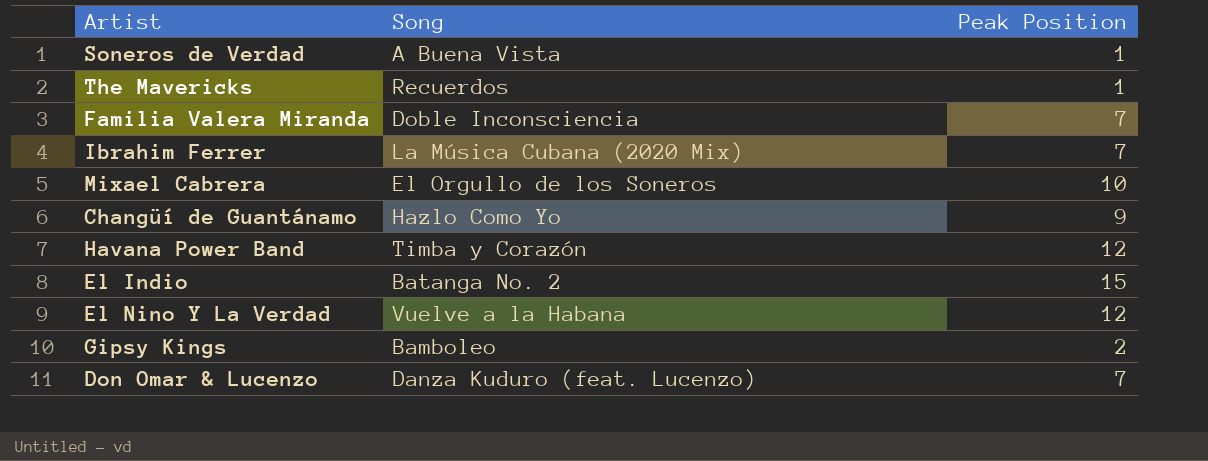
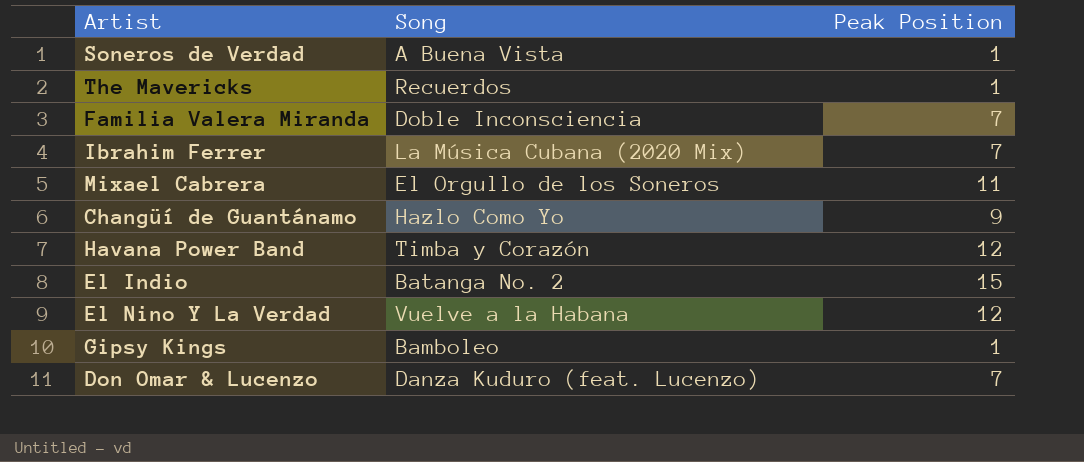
Mixael Cabrera | Peak Position: 10 -> 11
Gipsy Kings | Peak Position: 2 -> 1

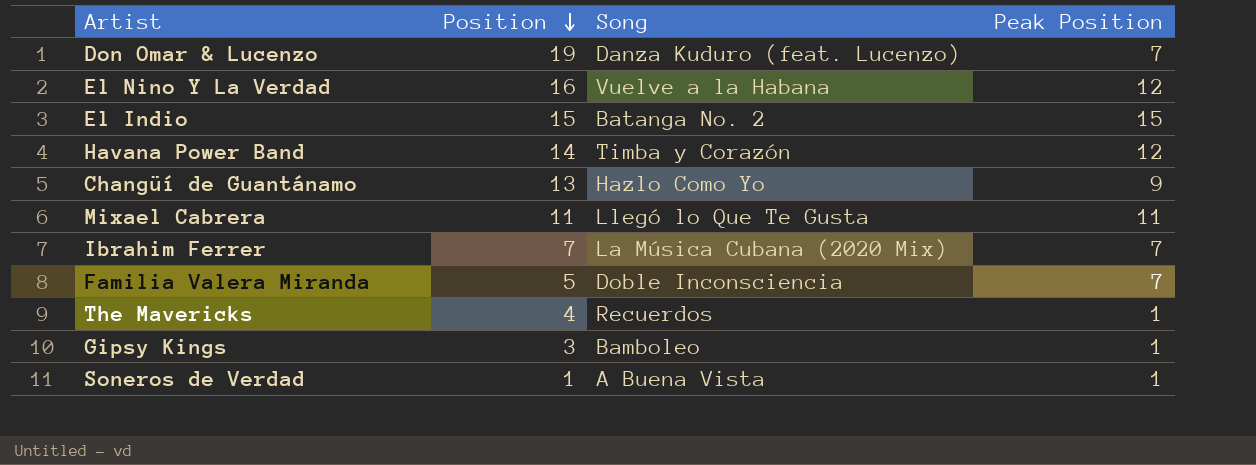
row order: none -> Position descending
column Position | position: none -> 2
Mixael Cabrera | Song: El Orgullo de los Soneros -> Llegó lo Que Te Gusta

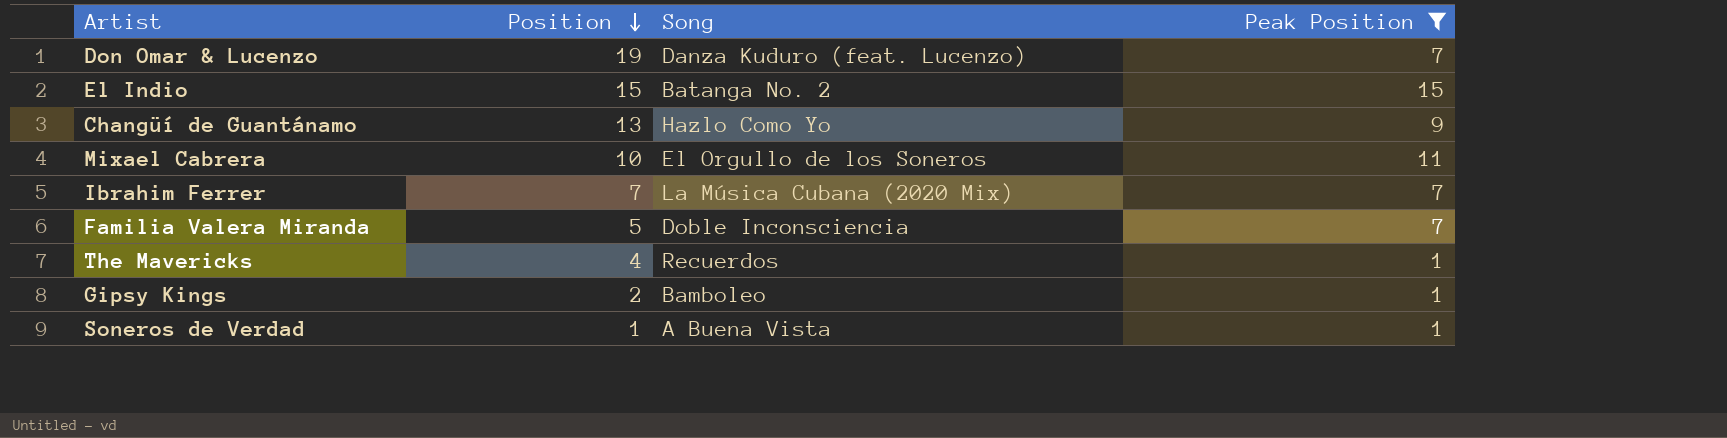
filter: none -> Peak Position != 12
Mixael Cabrera | Position: 11 -> 10
Mixael Cabrera | Song: Llegó lo Que Te Gusta -> El Orgullo de los Soneros
Gipsy Kings | Position: 3 -> 2

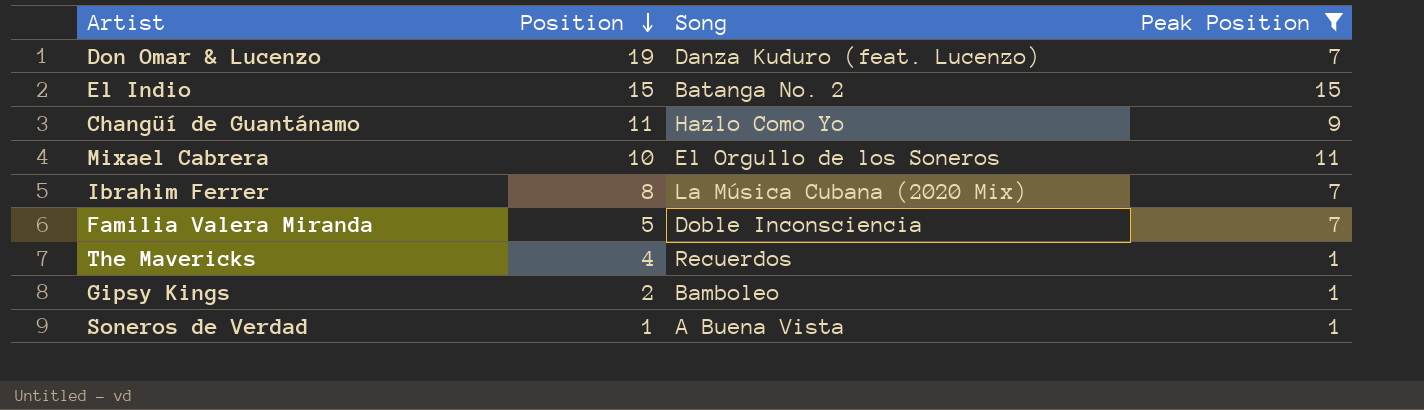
Changüí de Guantánamo | Position: 13 -> 11
Ibrahim Ferrer | Position: 7 -> 8

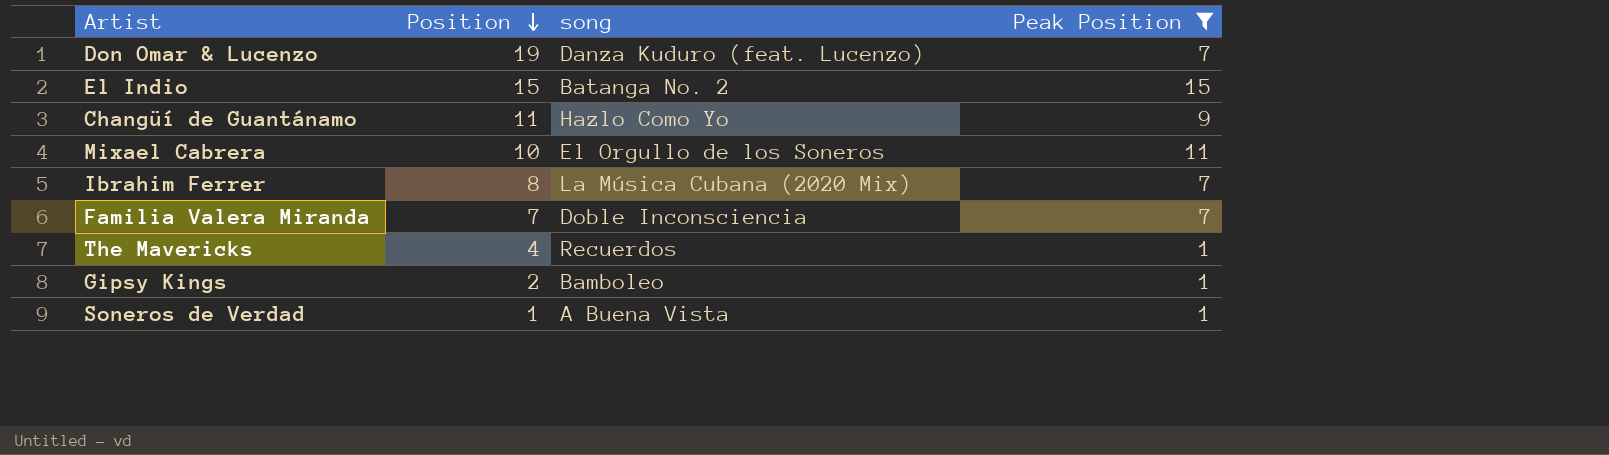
column name: Song -> song
Familia Valera Miranda | Position: 5 -> 7

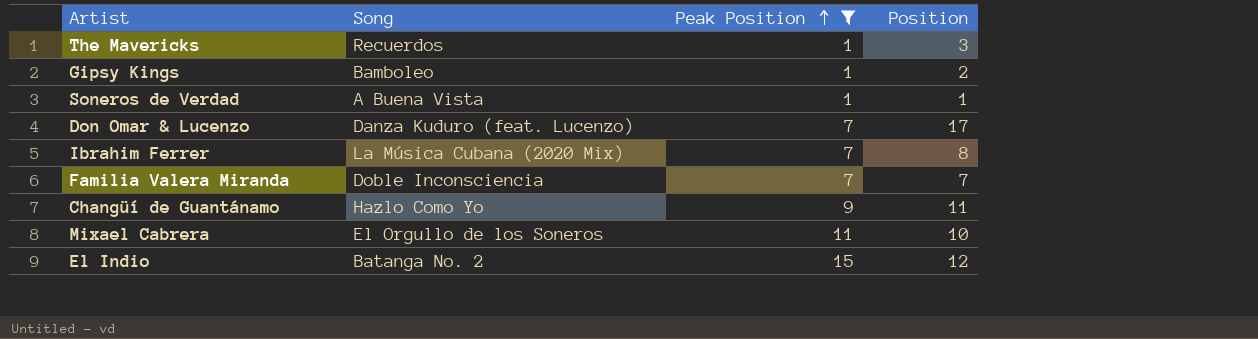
row order: Position descending -> Peak Position ascending
column name: song -> Song
column Position | position: 2 -> 4
The Mavericks | Position: 4 -> 3
Don Omar & Lucenzo | Position: 19 -> 17
El Indio | Position: 15 -> 12

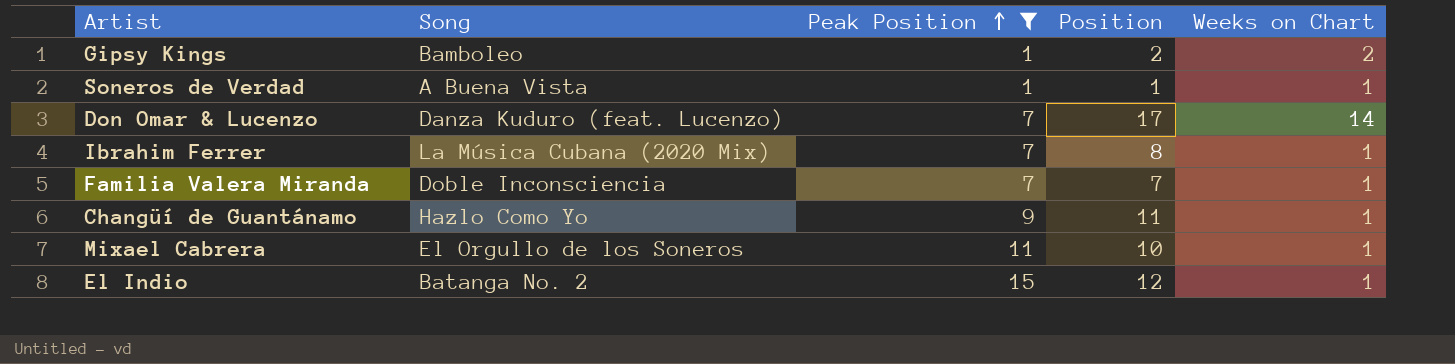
column Weeks on Chart | position: none -> 5
row The Mavericks: Recuerdos | 1 | 3 -> none

